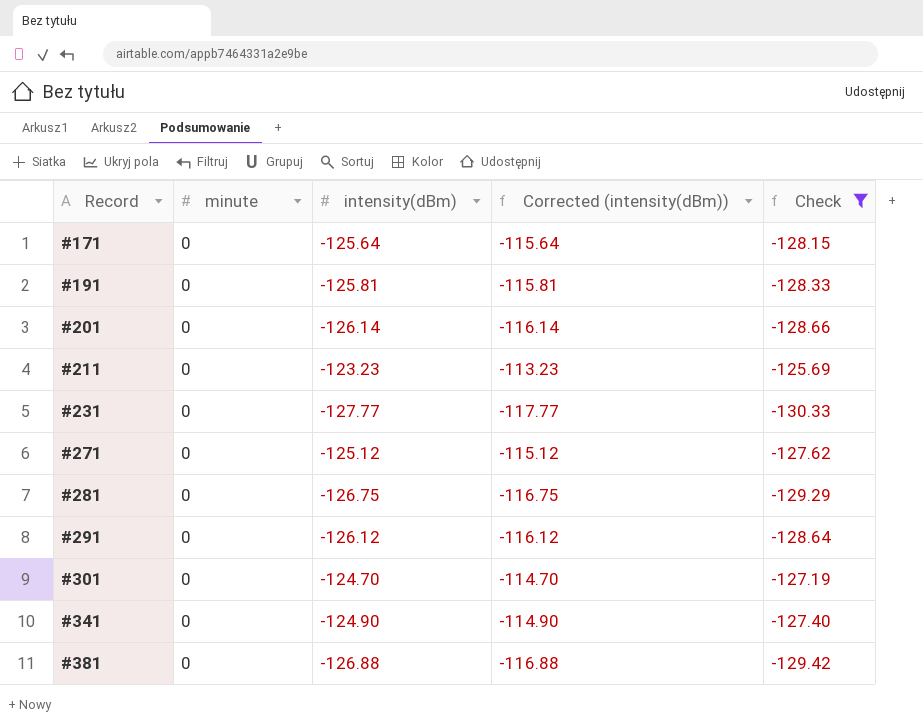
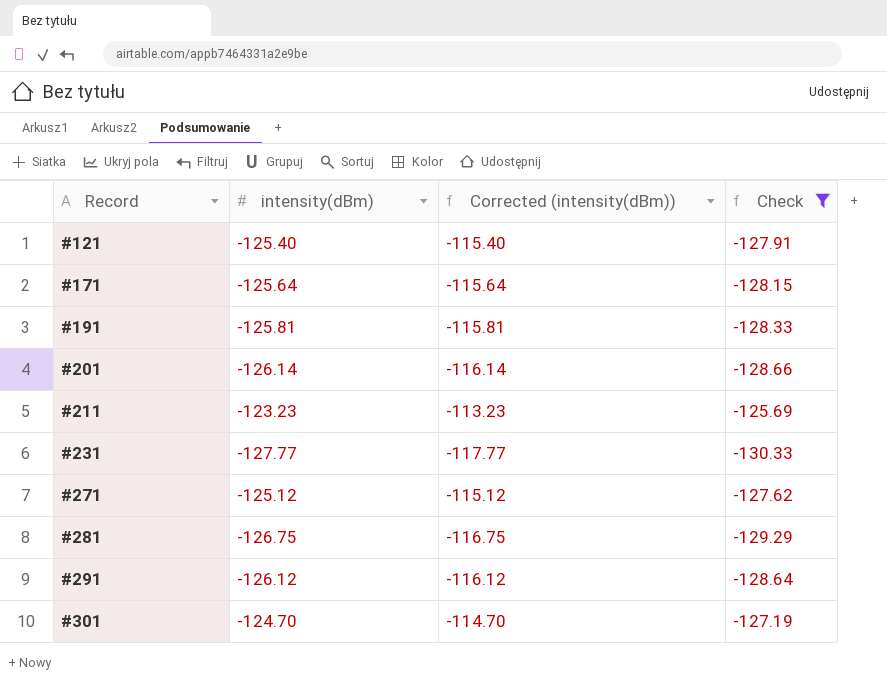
column minute | position: 2 -> none
row #341: 0 | -124.90 | -114.90 | -127.40 -> none
row #381: 0 | -126.88 | -116.88 | -129.42 -> none
row #121: none -> -125.40 | -115.40 | -127.91

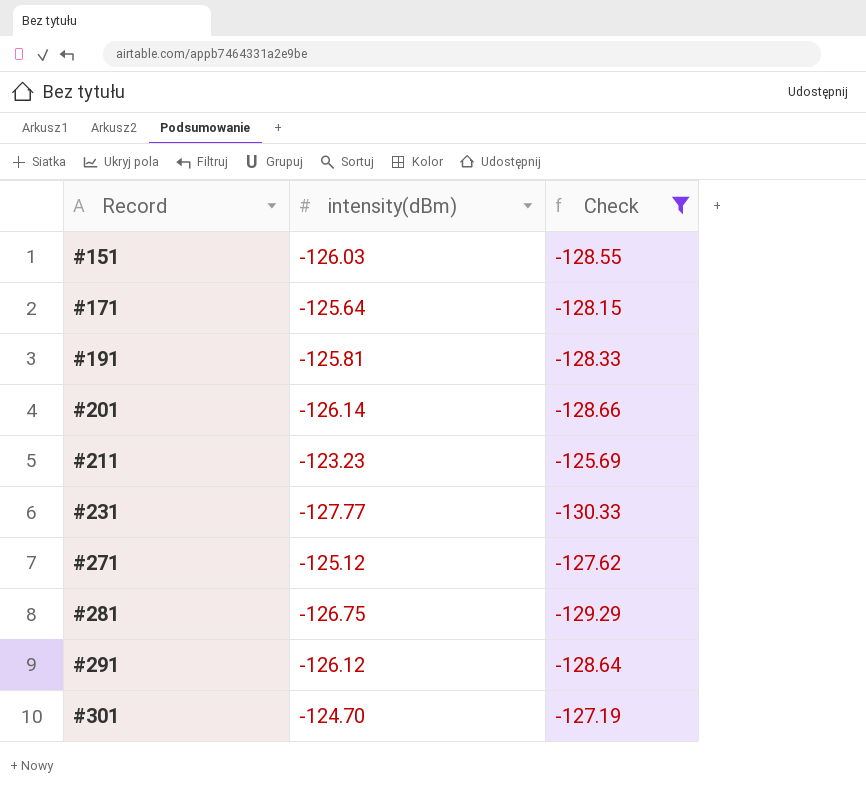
column Corrected (intensity(dBm)) | formula: [intensity(dBm)] + 10 -> none
row #121: -125.40 | -115.40 | -127.91 -> none
row #151: none -> -126.03 | -128.55

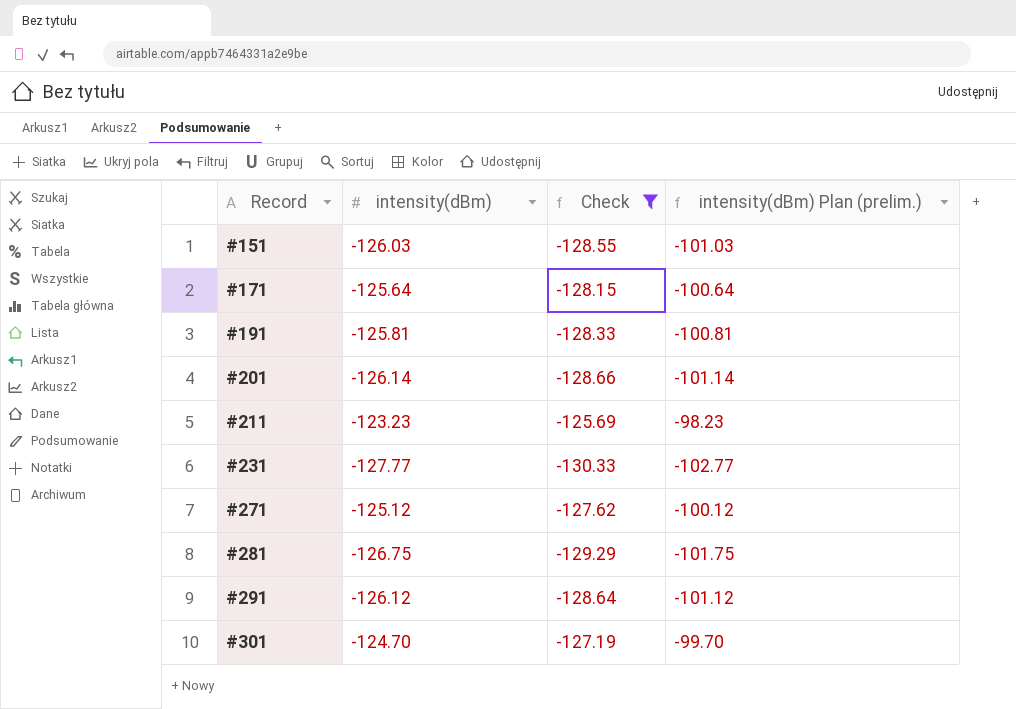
column intensity(dBm) Plan (prelim.) | formula: none -> [intensity(dBm)] + 25

